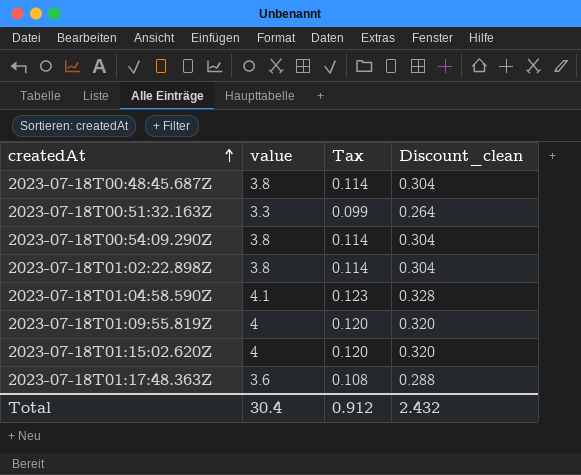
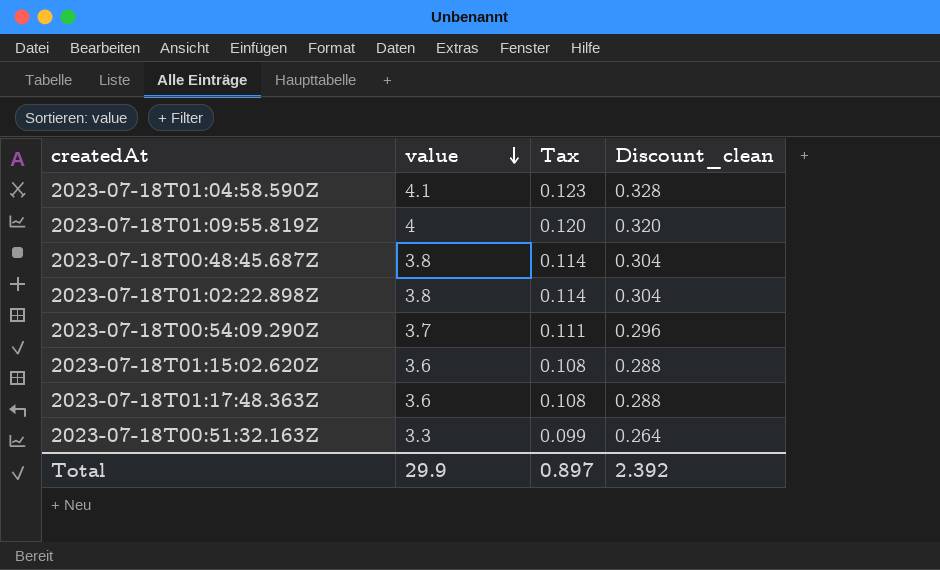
row order: createdAt ascending -> value descending
2023-07-18T00:54:09.290Z | value: 3.8 -> 3.7
2023-07-18T00:54:09.290Z | Tax: 0.114 -> 0.111
2023-07-18T00:54:09.290Z | Discount_clean: 0.304 -> 0.296
2023-07-18T01:15:02.620Z | value: 4 -> 3.6
2023-07-18T01:15:02.620Z | Tax: 0.120 -> 0.108
2023-07-18T01:15:02.620Z | Discount_clean: 0.320 -> 0.288
Total | value: 30.4 -> 29.9
Total | Tax: 0.912 -> 0.897
Total | Discount_clean: 2.432 -> 2.392

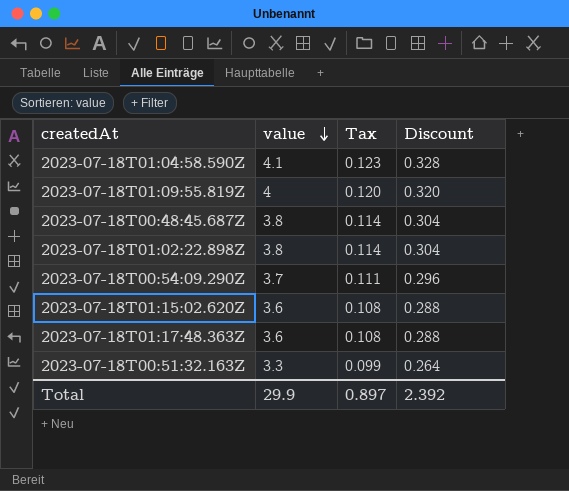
column name: Discount_clean -> Discount

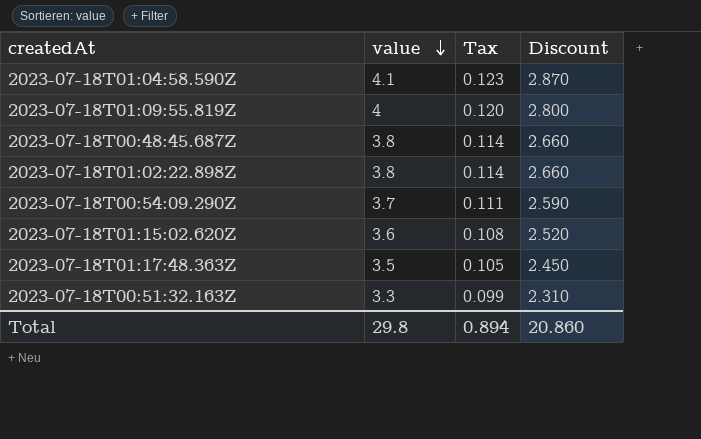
column Discount | formula: [value] * 0.08 -> [value] * 0.7
2023-07-18T01:17:48.363Z | value: 3.6 -> 3.5
2023-07-18T01:17:48.363Z | Tax: 0.108 -> 0.105
Total | value: 29.9 -> 29.8
Total | Tax: 0.897 -> 0.894
Total | Discount: 2.392 -> 20.860

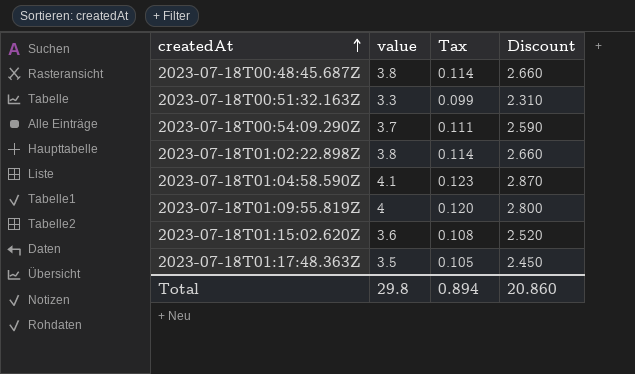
row order: value descending -> createdAt ascending

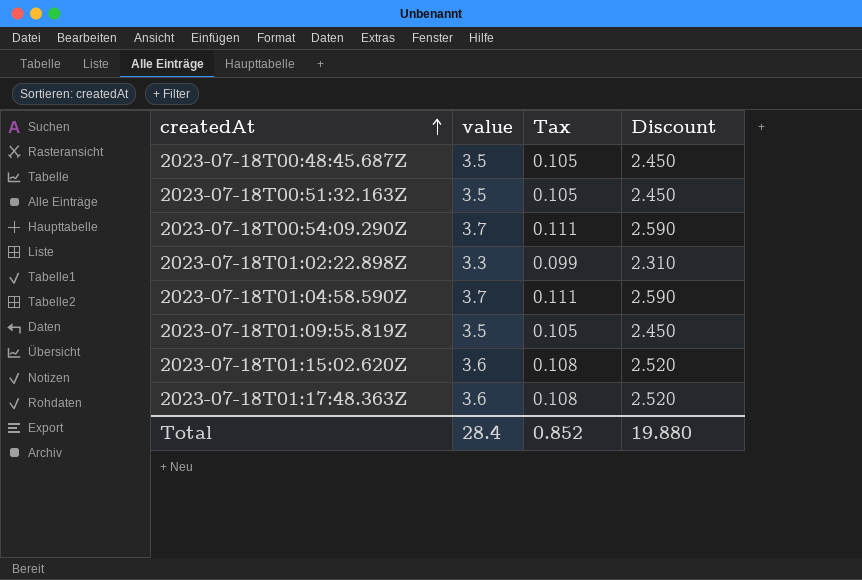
2023-07-18T00:48:45.687Z | value: 3.8 -> 3.5
2023-07-18T00:48:45.687Z | Tax: 0.114 -> 0.105
2023-07-18T00:48:45.687Z | Discount: 2.660 -> 2.450
2023-07-18T00:51:32.163Z | value: 3.3 -> 3.5
2023-07-18T00:51:32.163Z | Tax: 0.099 -> 0.105
2023-07-18T00:51:32.163Z | Discount: 2.310 -> 2.450
2023-07-18T01:02:22.898Z | value: 3.8 -> 3.3
2023-07-18T01:02:22.898Z | Tax: 0.114 -> 0.099
2023-07-18T01:02:22.898Z | Discount: 2.660 -> 2.310
2023-07-18T01:04:58.590Z | value: 4.1 -> 3.7
2023-07-18T01:04:58.590Z | Tax: 0.123 -> 0.111
2023-07-18T01:04:58.590Z | Discount: 2.870 -> 2.590
2023-07-18T01:09:55.819Z | value: 4 -> 3.5
2023-07-18T01:09:55.819Z | Tax: 0.120 -> 0.105
2023-07-18T01:09:55.819Z | Discount: 2.800 -> 2.450
2023-07-18T01:17:48.363Z | value: 3.5 -> 3.6
2023-07-18T01:17:48.363Z | Tax: 0.105 -> 0.108
2023-07-18T01:17:48.363Z | Discount: 2.450 -> 2.520
Total | value: 29.8 -> 28.4
Total | Tax: 0.894 -> 0.852
Total | Discount: 20.860 -> 19.880

